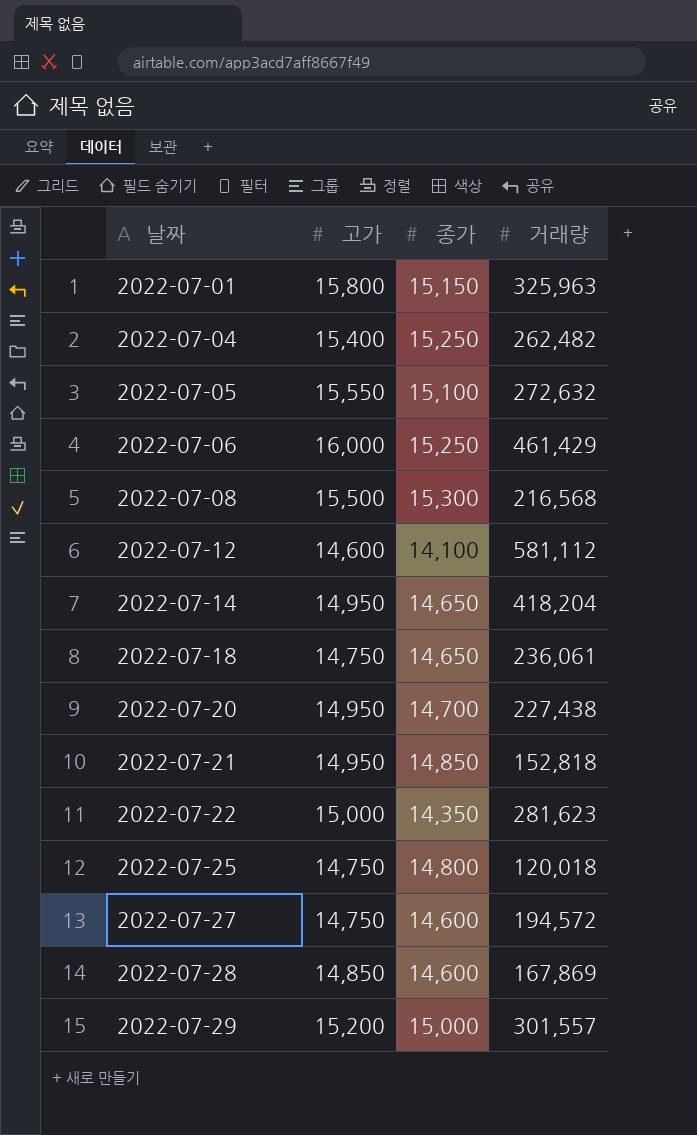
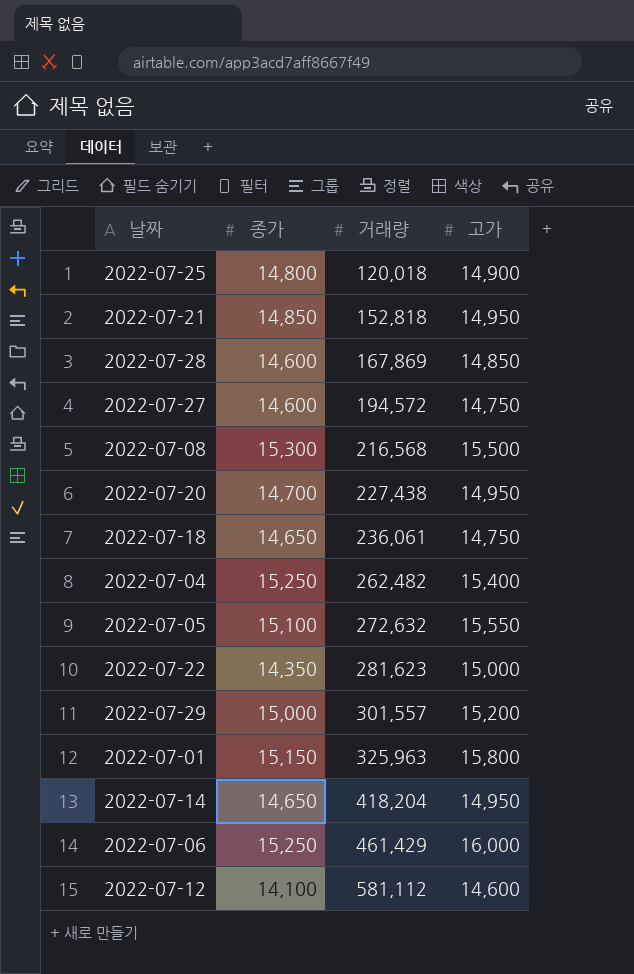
row order: 날짜 ascending -> 거래량 ascending
column 고가 | position: 2 -> 4
2022-07-25 | 고가: 14,750 -> 14,900

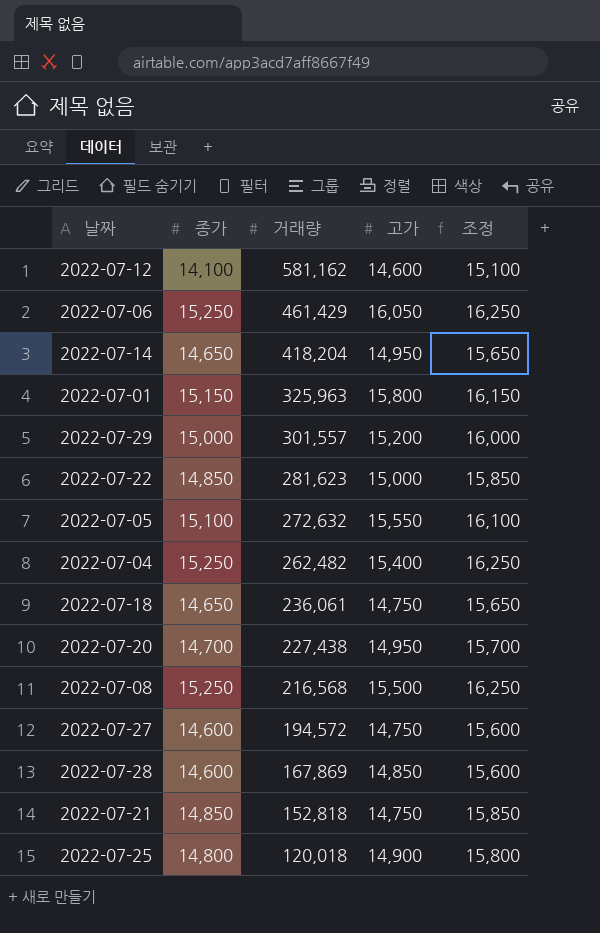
row order: 거래량 ascending -> 거래량 descending
column 조정 | formula: none -> [종가] + 1000
2022-07-12 | 거래량: 581,112 -> 581,162
2022-07-06 | 고가: 16,000 -> 16,050
2022-07-22 | 종가: 14,350 -> 14,850
2022-07-08 | 종가: 15,300 -> 15,250
2022-07-21 | 고가: 14,950 -> 14,750

